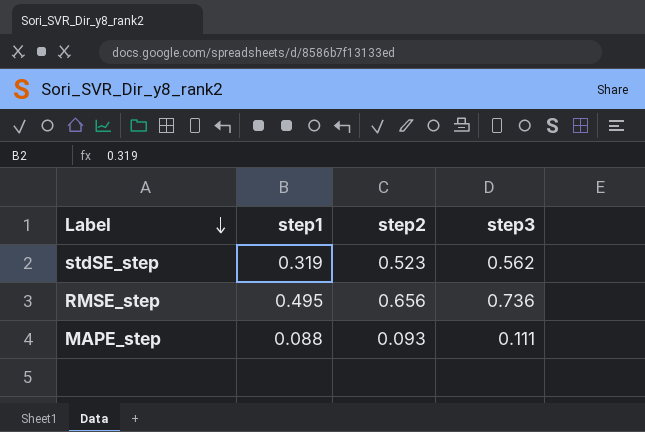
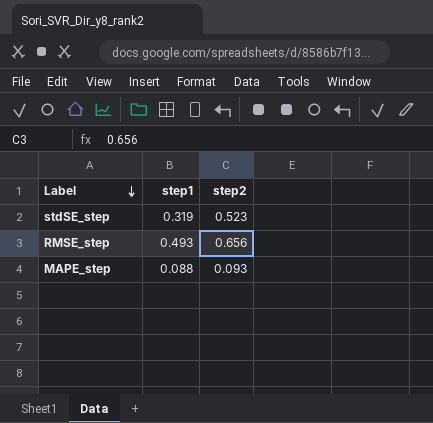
column step3 | position: 4 -> none
RMSE_step | step1: 0.495 -> 0.493

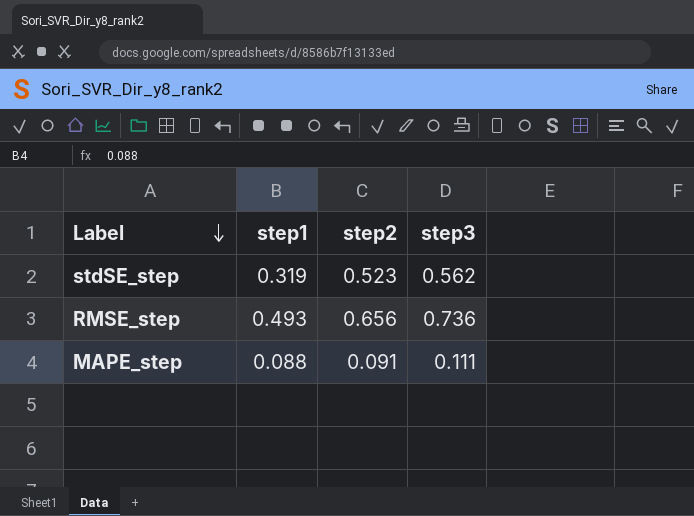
column step3 | position: none -> 4
MAPE_step | step2: 0.093 -> 0.091

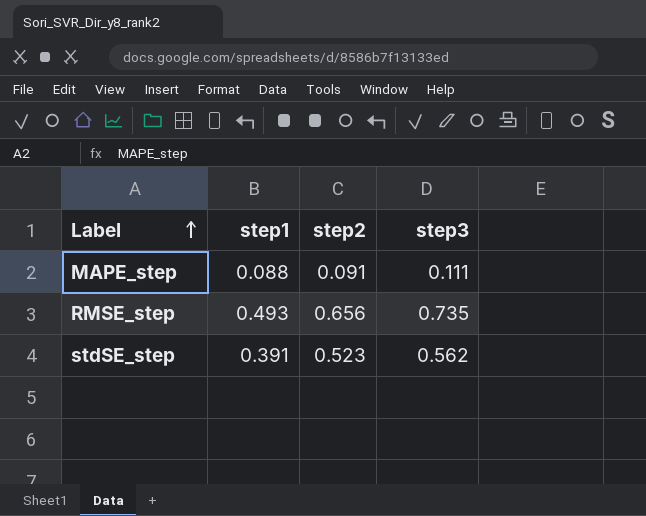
row order: Label descending -> Label ascending
RMSE_step | step3: 0.736 -> 0.735
stdSE_step | step1: 0.319 -> 0.391

